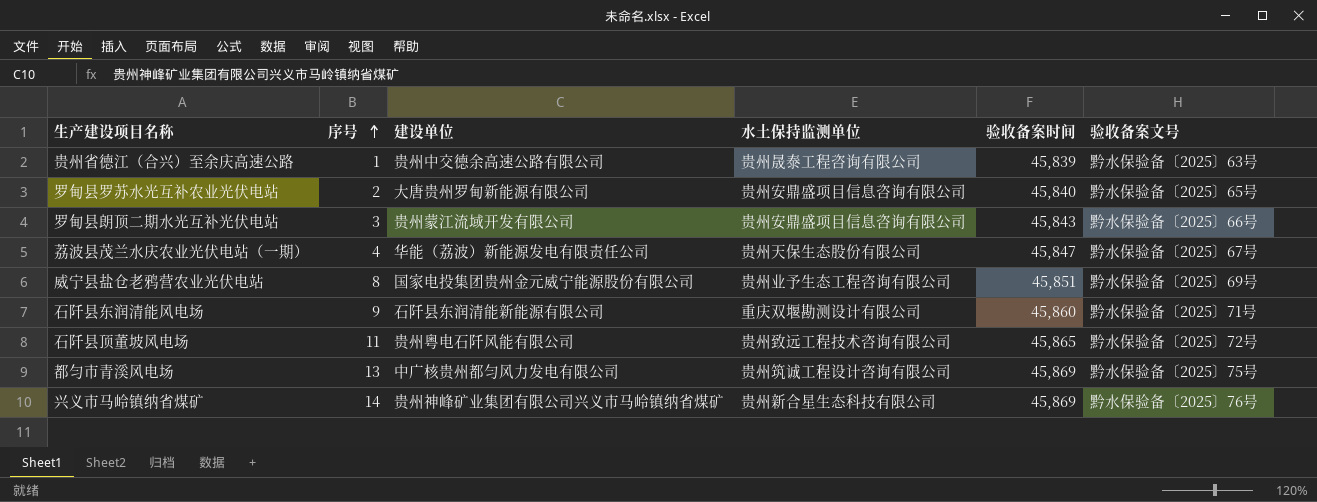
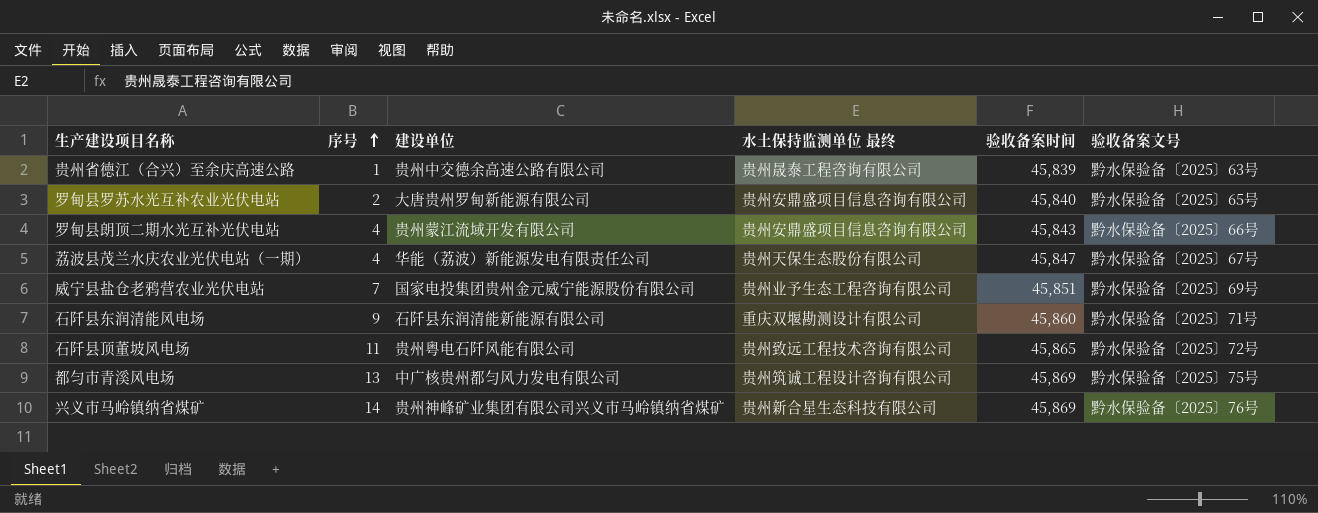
column name: 水土保持监测单位 -> 水土保持监测单位 最终
罗甸县朗顶二期水光互补光伏电站 | 序号: 3 -> 4
威宁县盐仓老鸦营农业光伏电站 | 序号: 8 -> 7

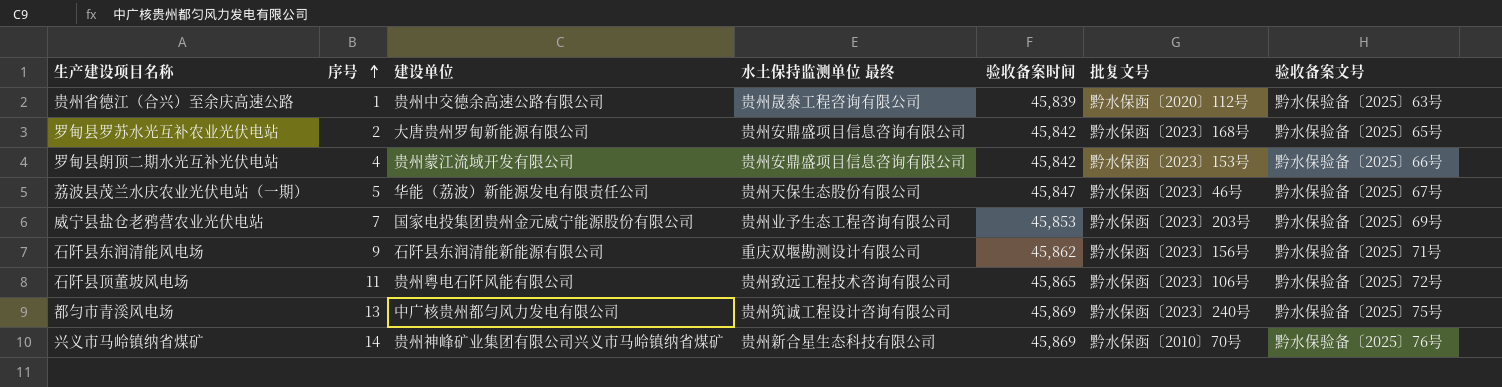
column 批复文号 | position: none -> 6
罗甸县罗苏水光互补农业光伏电站 | 验收备案时间: 45,840 -> 45,842
罗甸县朗顶二期水光互补光伏电站 | 验收备案时间: 45,843 -> 45,842
荔波县茂兰水庆农业光伏电站（一期） | 序号: 4 -> 5
威宁县盐仓老鸦营农业光伏电站 | 验收备案时间: 45,851 -> 45,853
石阡县东润清能风电场 | 验收备案时间: 45,860 -> 45,862

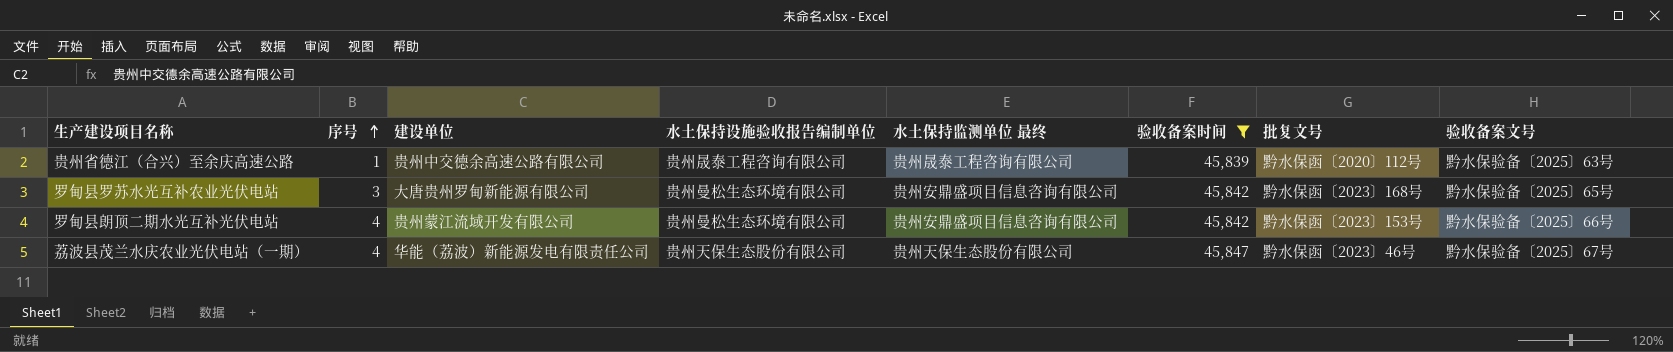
filter: none -> 验收备案时间 <= 45,847
column 水土保持设施验收报告编制单位 | position: none -> 4
罗甸县罗苏水光互补农业光伏电站 | 序号: 2 -> 3
荔波县茂兰水庆农业光伏电站（一期） | 序号: 5 -> 4

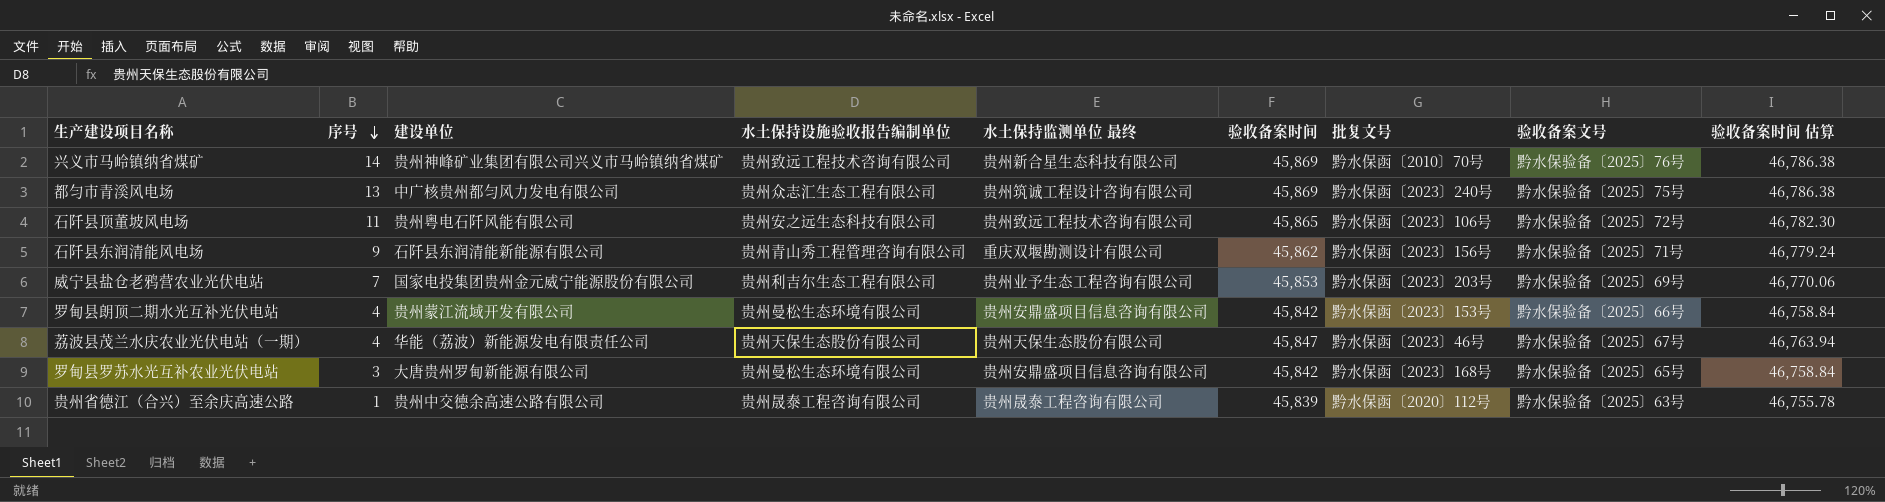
filter: 验收备案时间 <= 45,847 -> none
row order: 序号 ascending -> 序号 descending
column 验收备案时间 估算 | formula: none -> [验收备案时间] * 1.02

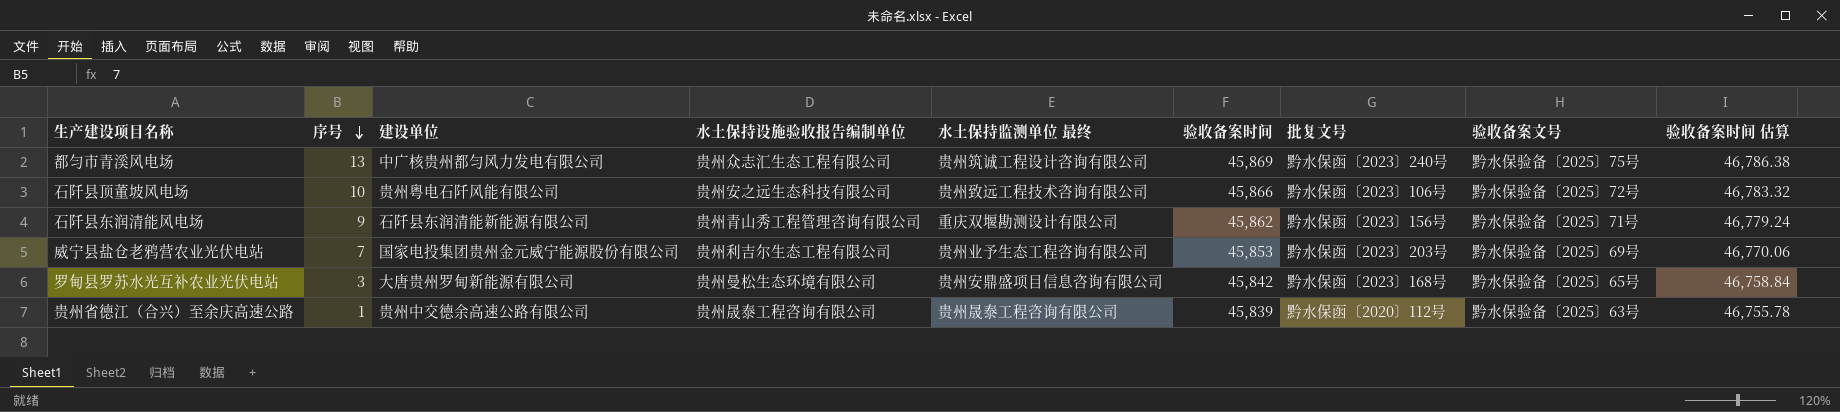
row 兴义市马岭镇纳省煤矿: 14 | 贵州神峰矿业集团有限公司兴义市马岭镇纳省煤矿 | 贵州致远工程技术咨询有限公司 | 贵州新合星生态科技有限公司 | 45,869 | 黔水保函〔2010〕70号 | 黔水保验备〔2025〕76号 | 46,786.38 -> none
row 罗甸县朗顶二期水光互补光伏电站: 4 | 贵州蒙江流域开发有限公司 | 贵州曼松生态环境有限公司 | 贵州安鼎盛项目信息咨询有限公司 | 45,842 | 黔水保函〔2023〕153号 | 黔水保验备〔2025〕66号 | 46,758.84 -> none
row 荔波县茂兰水庆农业光伏电站（一期）: 4 | 华能（荔波）新能源发电有限责任公司 | 贵州天保生态股份有限公司 | 贵州天保生态股份有限公司 | 45,847 | 黔水保函〔2023〕46号 | 黔水保验备〔2025〕67号 | 46,763.94 -> none
石阡县顶董坡风电场 | 序号: 11 -> 10
石阡县顶董坡风电场 | 验收备案时间: 45,865 -> 45,866
石阡县顶董坡风电场 | 验收备案时间 估算: 46,782.30 -> 46,783.32

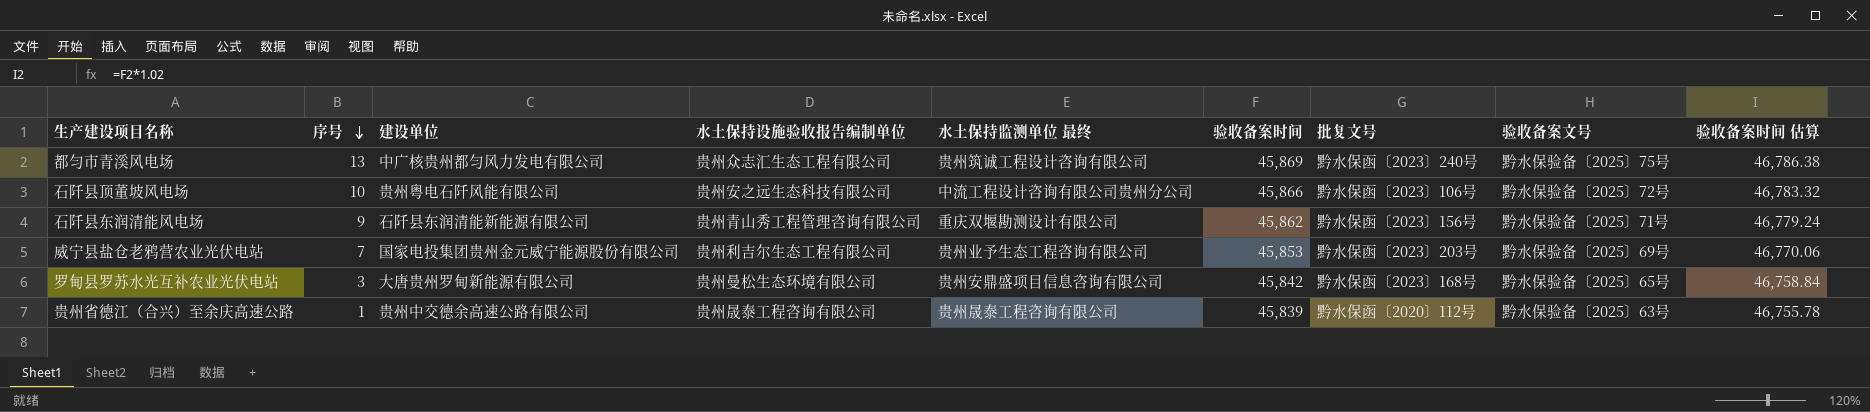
石阡县顶董坡风电场 | 水土保持监测单位 最终: 贵州致远工程技术咨询有限公司 -> 中流工程设计咨询有限公司贵州分公司

